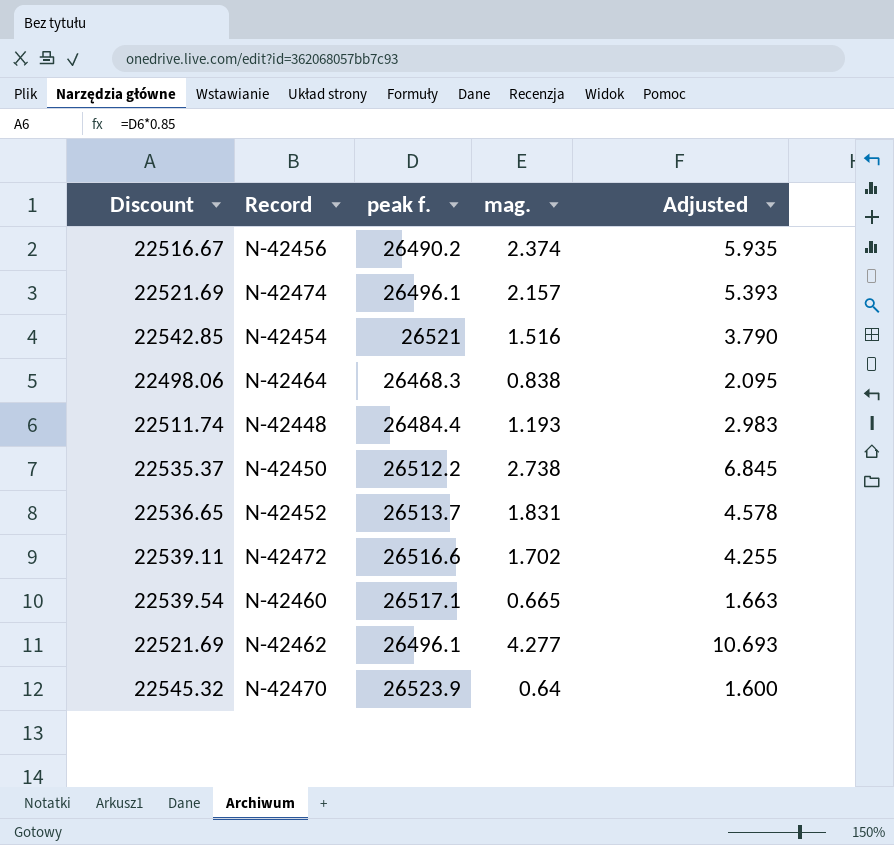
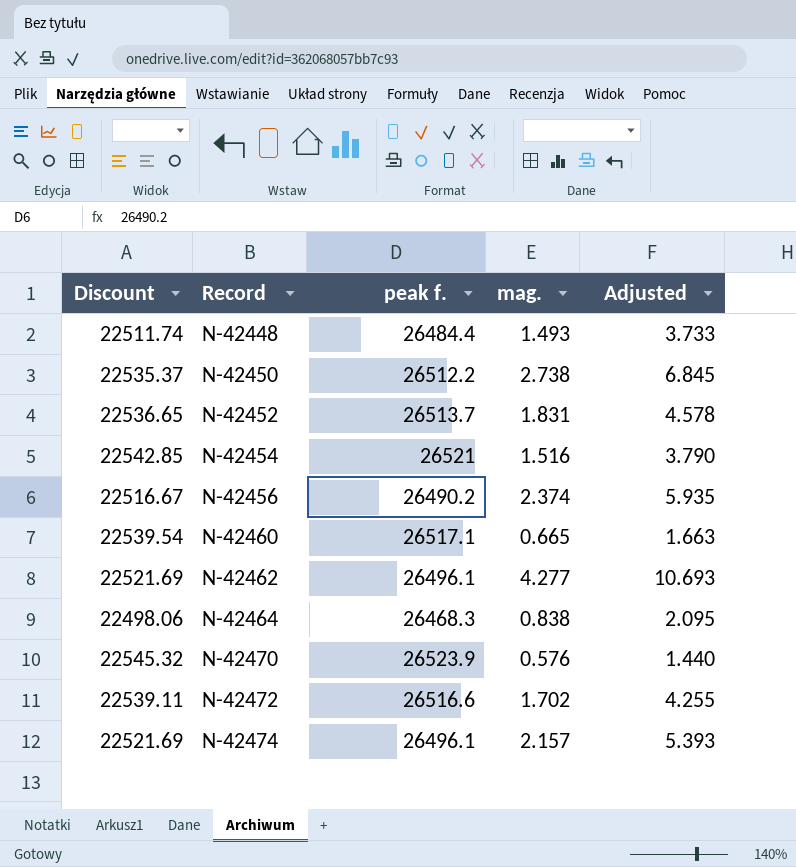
row order: none -> Record ascending
N-42448 | mag.: 1.193 -> 1.493
N-42448 | Adjusted: 2.983 -> 3.733
N-42470 | mag.: 0.64 -> 0.576
N-42470 | Adjusted: 1.600 -> 1.440

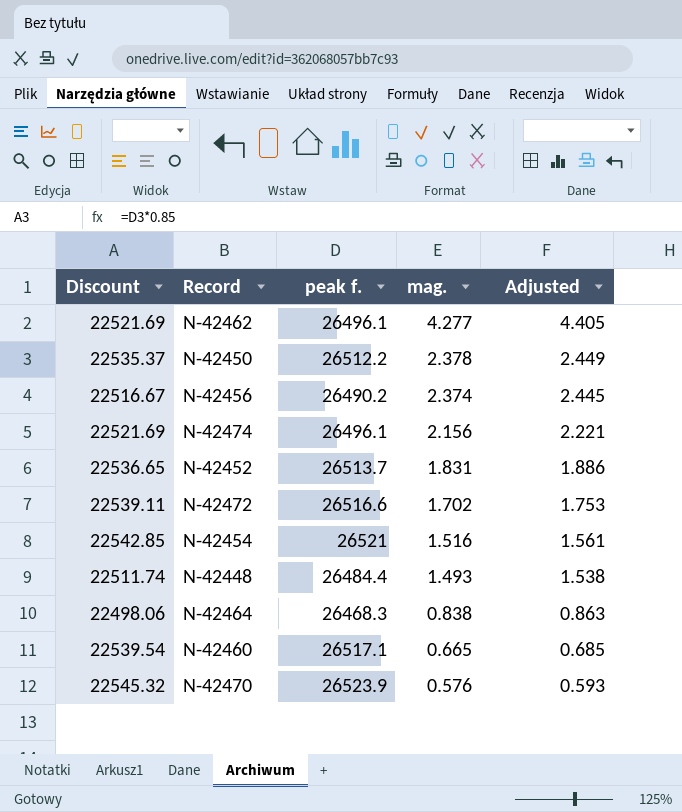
row order: Record ascending -> mag. descending
column Adjusted | formula: [mag.] * 2.5 -> [mag.] * 1.03
N-42450 | mag.: 2.738 -> 2.378
N-42474 | mag.: 2.157 -> 2.156

